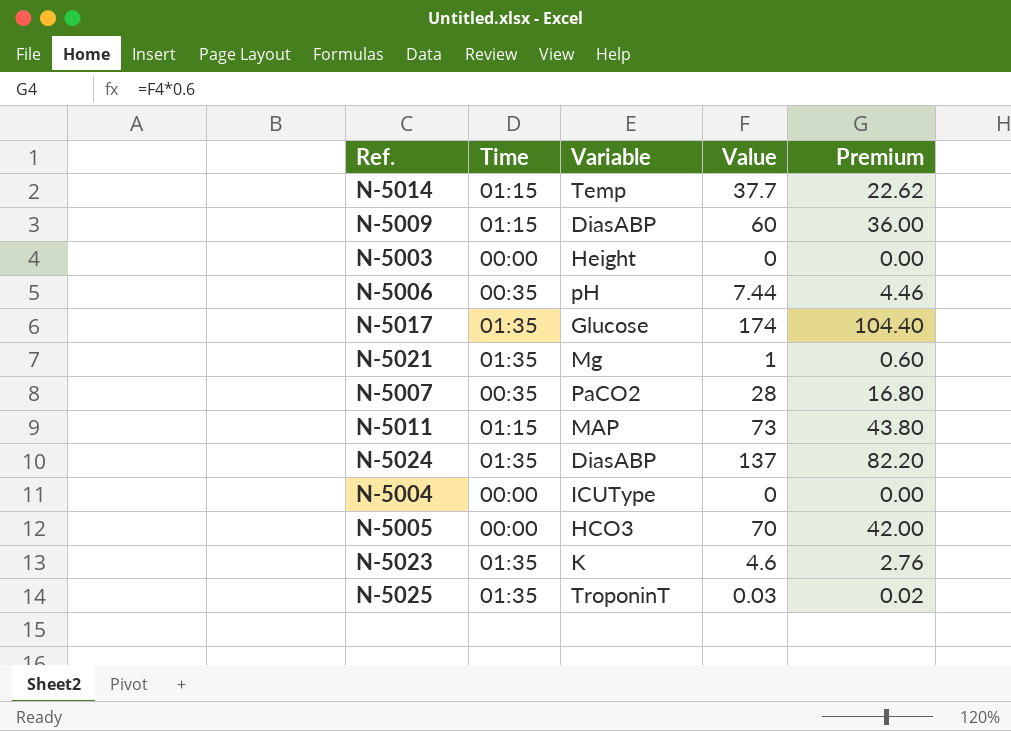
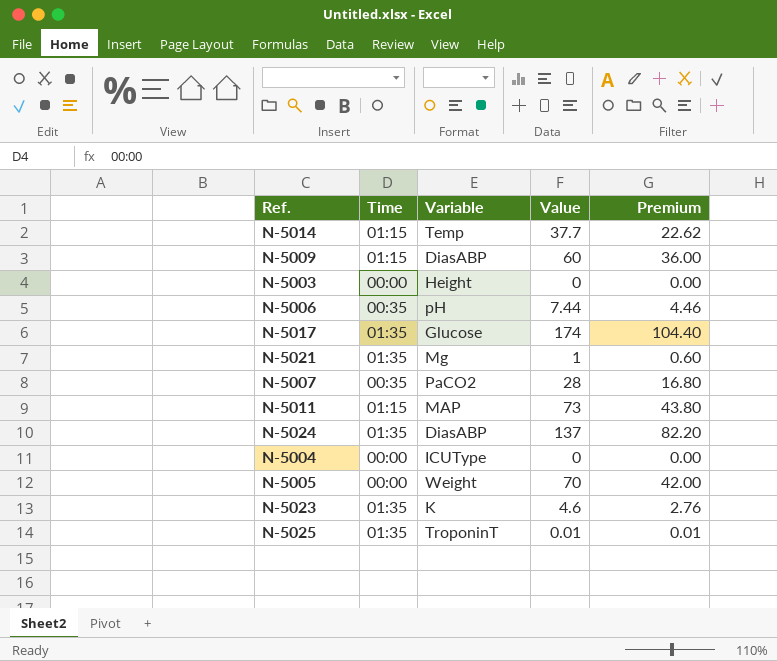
N-5005 | Variable: HCO3 -> Weight
N-5025 | Value: 0.03 -> 0.01
N-5025 | Premium: 0.02 -> 0.01

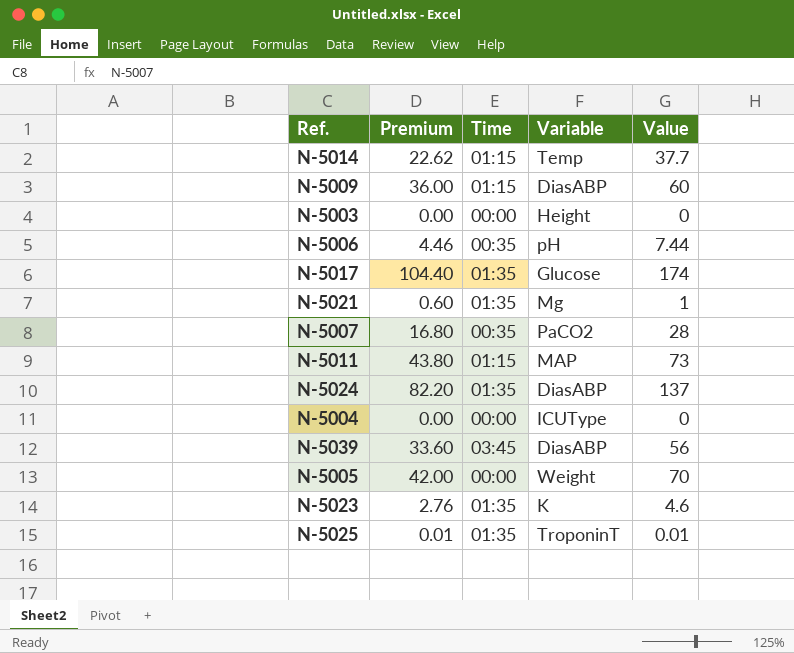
column Premium | position: 5 -> 2
row N-5039: none -> 33.60 | 03:45 | DiasABP | 56

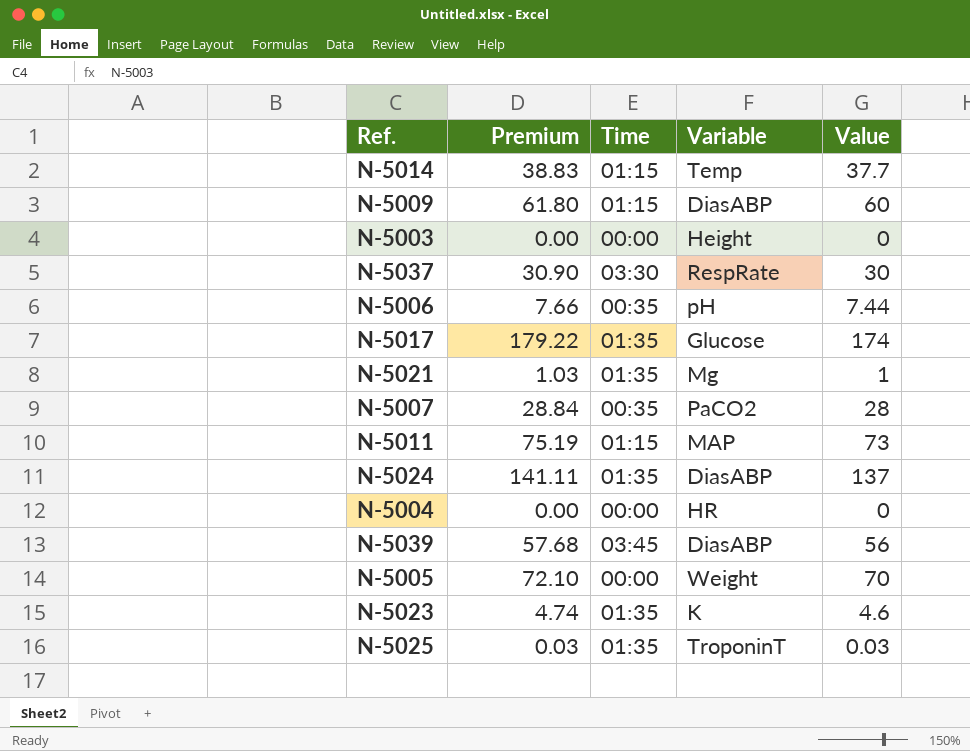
column Premium | formula: [Value] * 0.6 -> [Value] * 1.03
row N-5037: none -> 30.90 | 03:30 | RespRate | 30
N-5004 | Variable: ICUType -> HR
N-5025 | Value: 0.01 -> 0.03

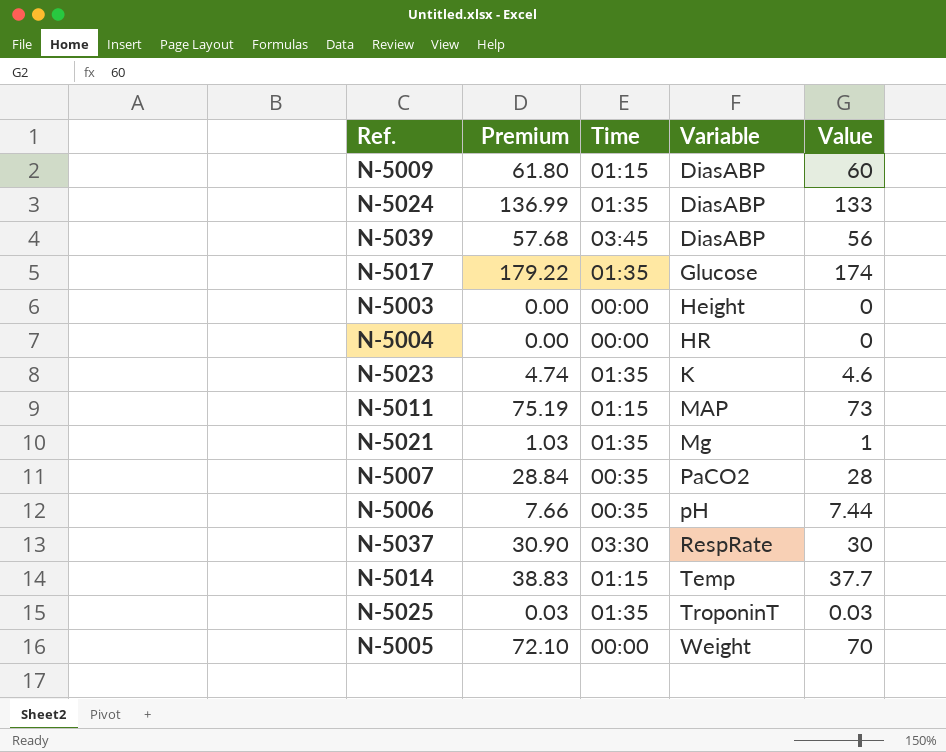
row order: none -> Variable ascending
N-5024 | Premium: 141.11 -> 136.99
N-5024 | Value: 137 -> 133

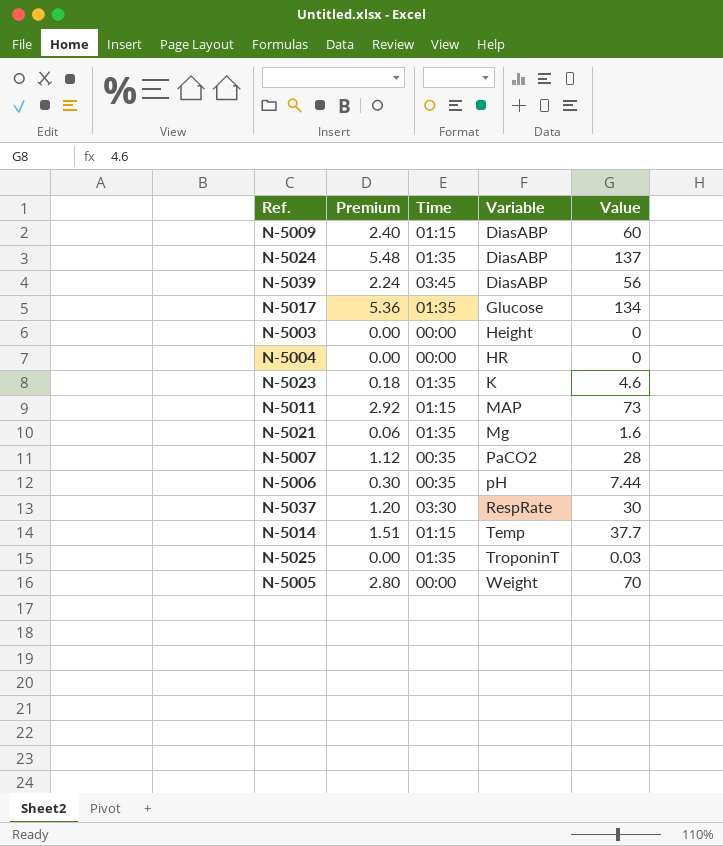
column Premium | formula: [Value] * 1.03 -> [Value] * 0.04
N-5024 | Value: 133 -> 137
N-5017 | Value: 174 -> 134
N-5021 | Value: 1 -> 1.6

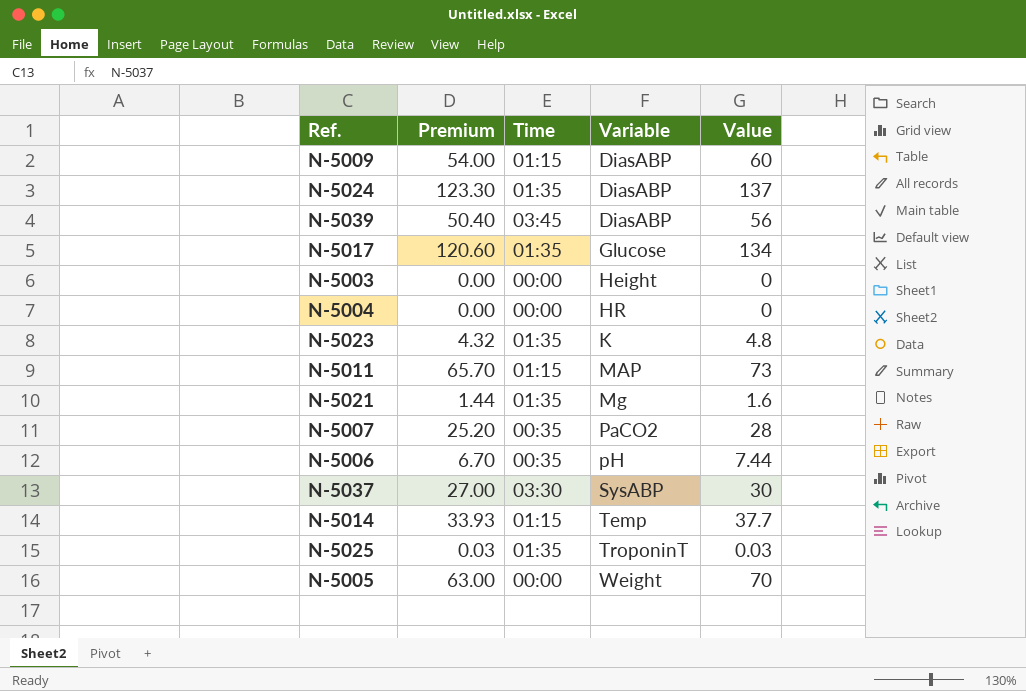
column Premium | formula: [Value] * 0.04 -> [Value] * 0.9
N-5023 | Value: 4.6 -> 4.8
N-5037 | Variable: RespRate -> SysABP

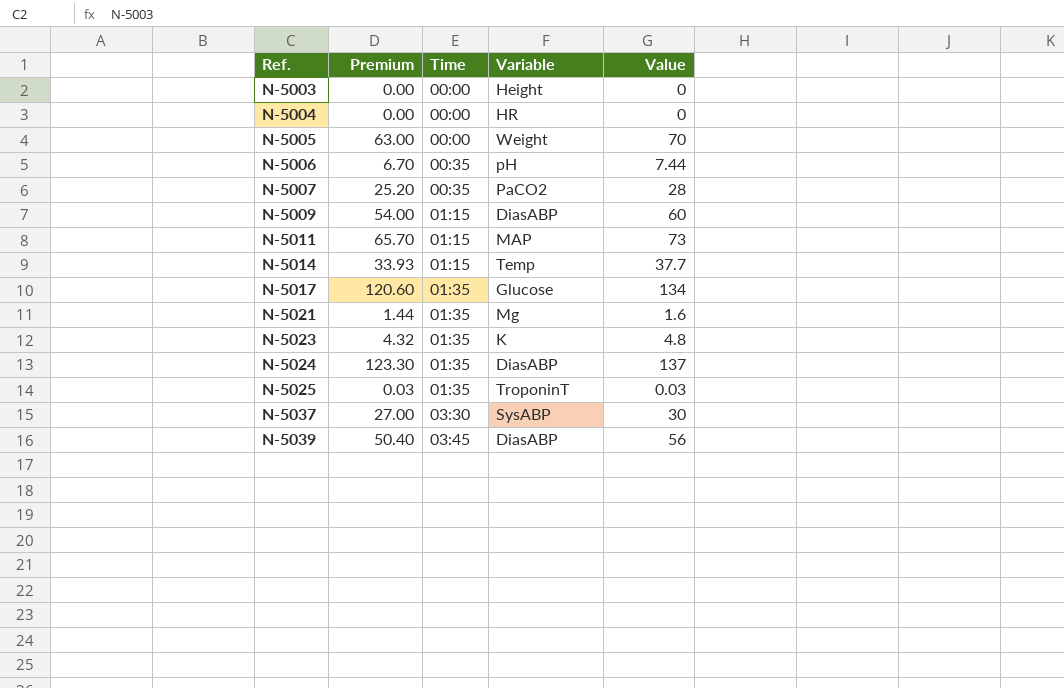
row order: Variable ascending -> Ref. ascending

